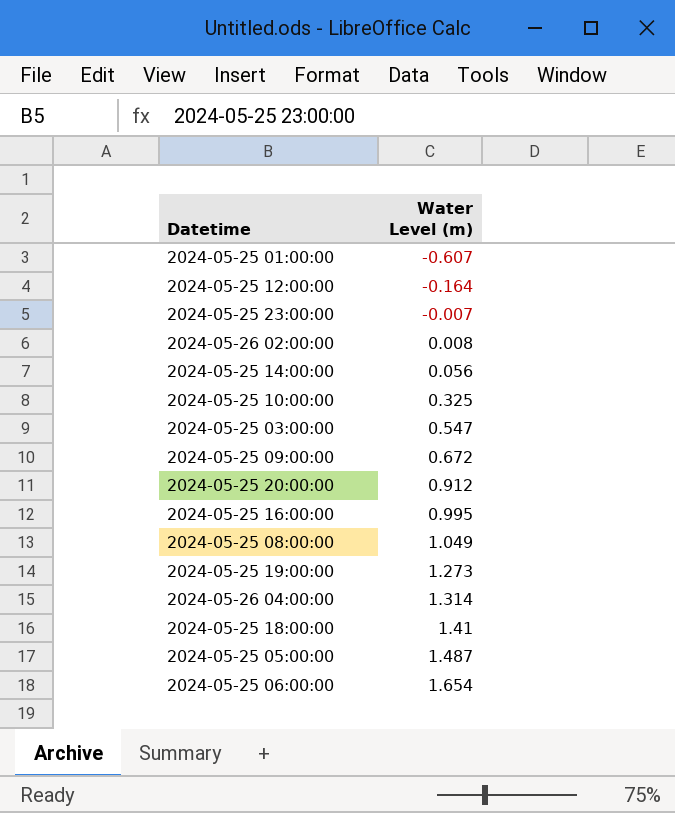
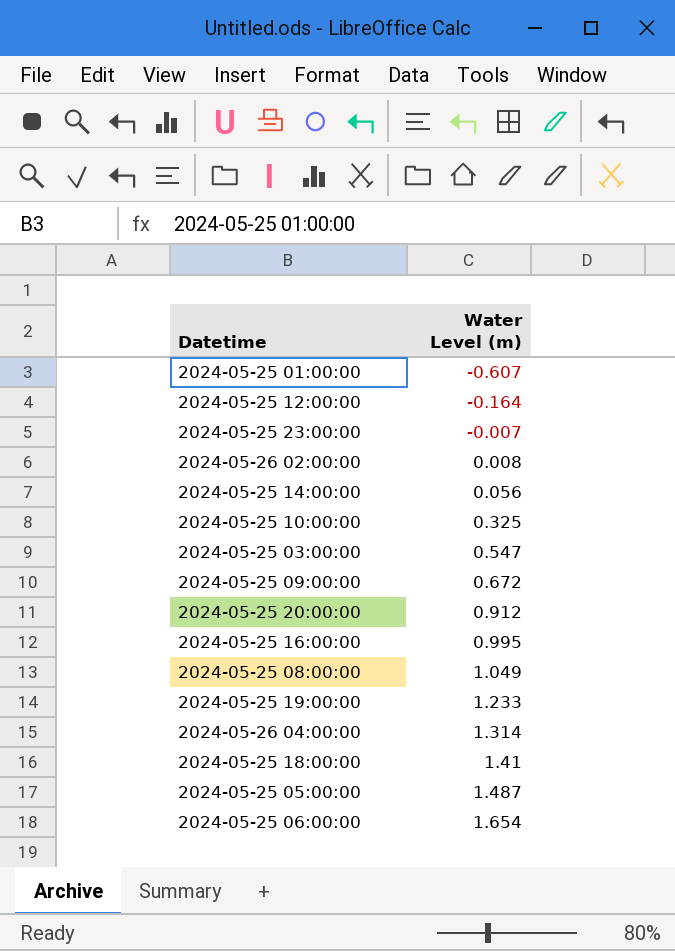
2024-05-25 19:00:00 | Water Level (m): 1.273 -> 1.233

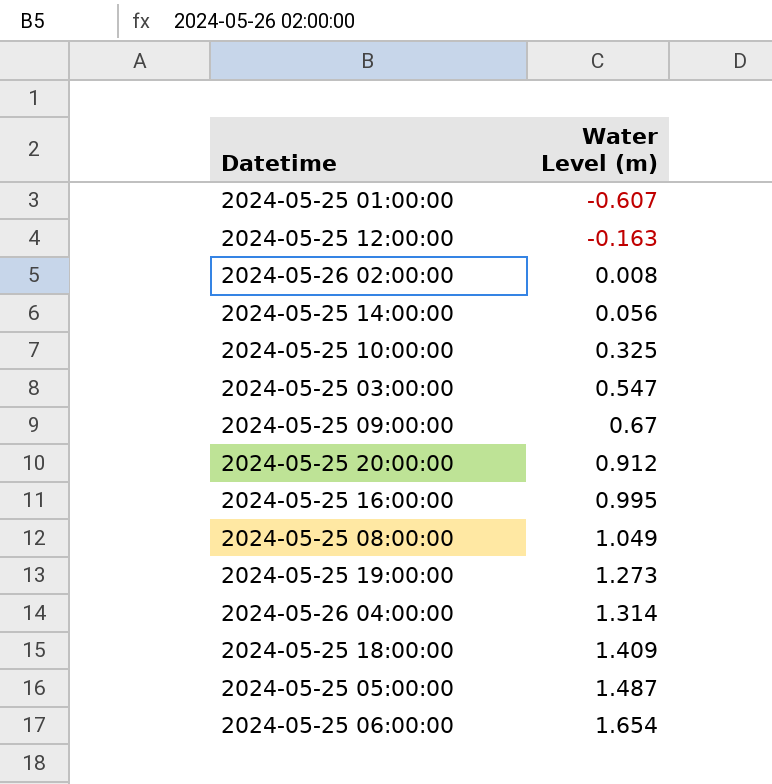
row 2024-05-25 23:00:00: -0.007 -> none
2024-05-25 12:00:00 | Water Level (m): -0.164 -> -0.163
2024-05-25 09:00:00 | Water Level (m): 0.672 -> 0.67
2024-05-25 19:00:00 | Water Level (m): 1.233 -> 1.273
2024-05-25 18:00:00 | Water Level (m): 1.41 -> 1.409

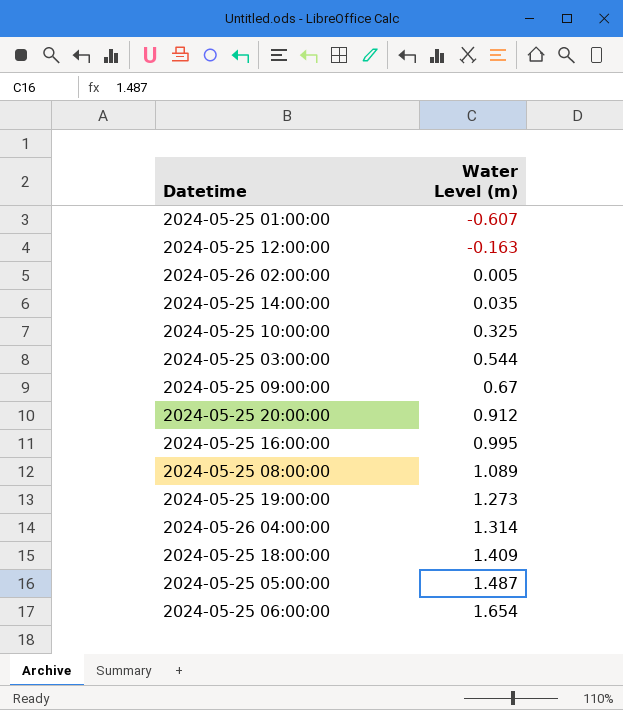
2024-05-26 02:00:00 | Water Level (m): 0.008 -> 0.005
2024-05-25 14:00:00 | Water Level (m): 0.056 -> 0.035
2024-05-25 03:00:00 | Water Level (m): 0.547 -> 0.544
2024-05-25 08:00:00 | Water Level (m): 1.049 -> 1.089

